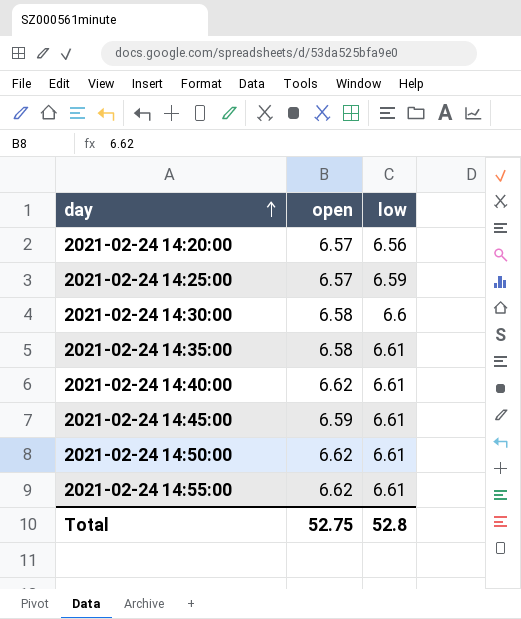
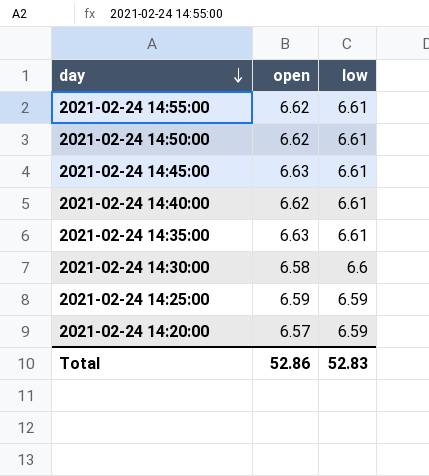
row order: day ascending -> day descending
2021-02-24 14:45:00 | open: 6.59 -> 6.63
2021-02-24 14:35:00 | open: 6.58 -> 6.63
2021-02-24 14:25:00 | open: 6.57 -> 6.59
2021-02-24 14:20:00 | low: 6.56 -> 6.59
Total | open: 52.75 -> 52.86
Total | low: 52.8 -> 52.83

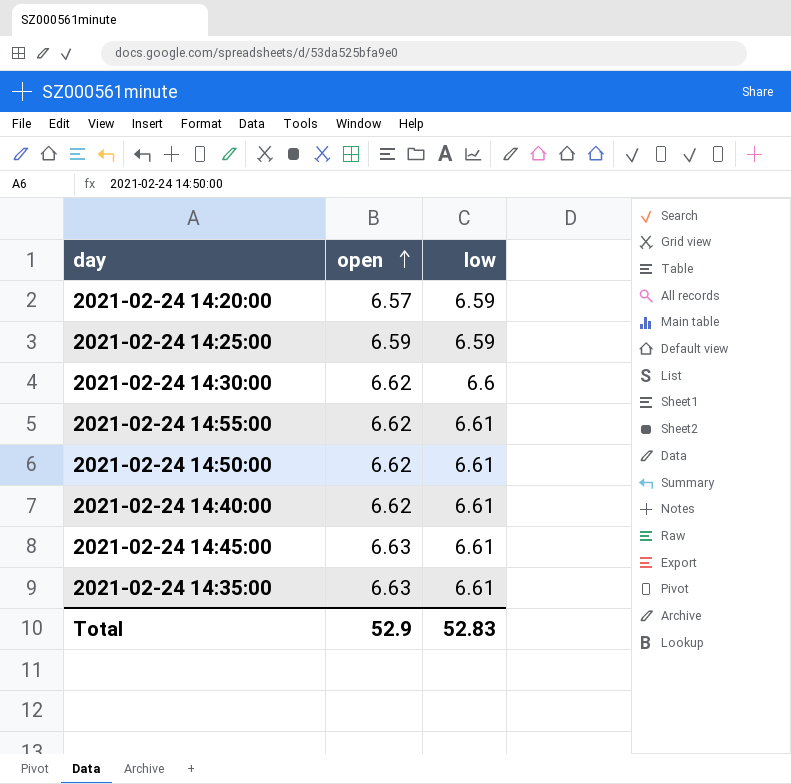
row order: day descending -> open ascending
2021-02-24 14:30:00 | open: 6.58 -> 6.62
Total | open: 52.86 -> 52.9

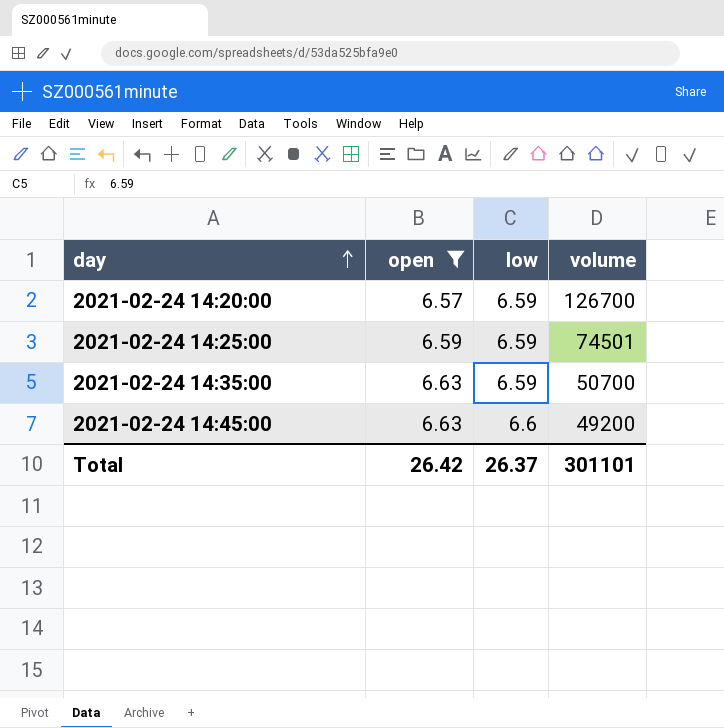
filter: none -> open != 6.62
row order: open ascending -> day ascending
column volume | position: none -> 4
2021-02-24 14:35:00 | low: 6.61 -> 6.59
2021-02-24 14:45:00 | low: 6.61 -> 6.6
Total | open: 52.9 -> 26.42
Total | low: 52.83 -> 26.37

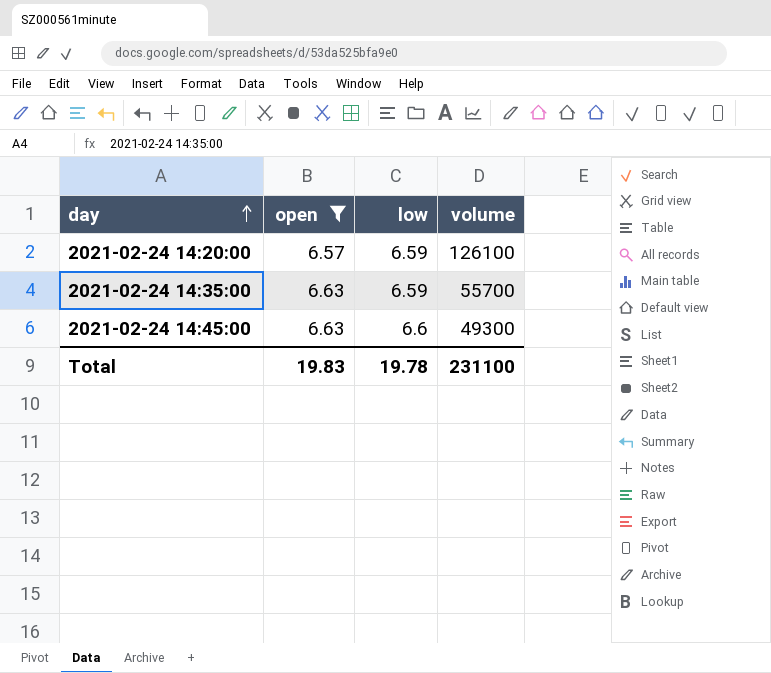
row 2021-02-24 14:25:00: 6.59 | 6.59 | 74501 -> none
2021-02-24 14:20:00 | volume: 126700 -> 126100
2021-02-24 14:35:00 | volume: 50700 -> 55700
2021-02-24 14:45:00 | volume: 49200 -> 49300
Total | open: 26.42 -> 19.83
Total | low: 26.37 -> 19.78
Total | volume: 301101 -> 231100

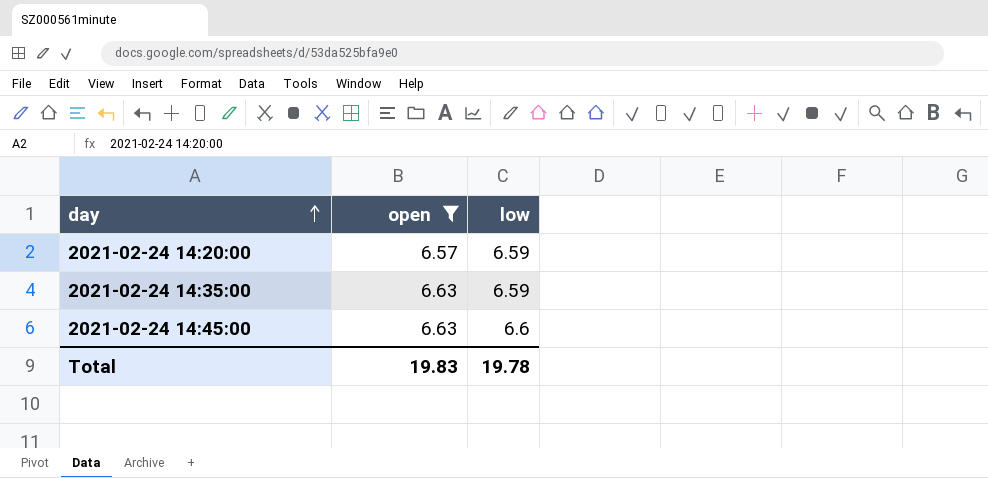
column volume | position: 4 -> none

